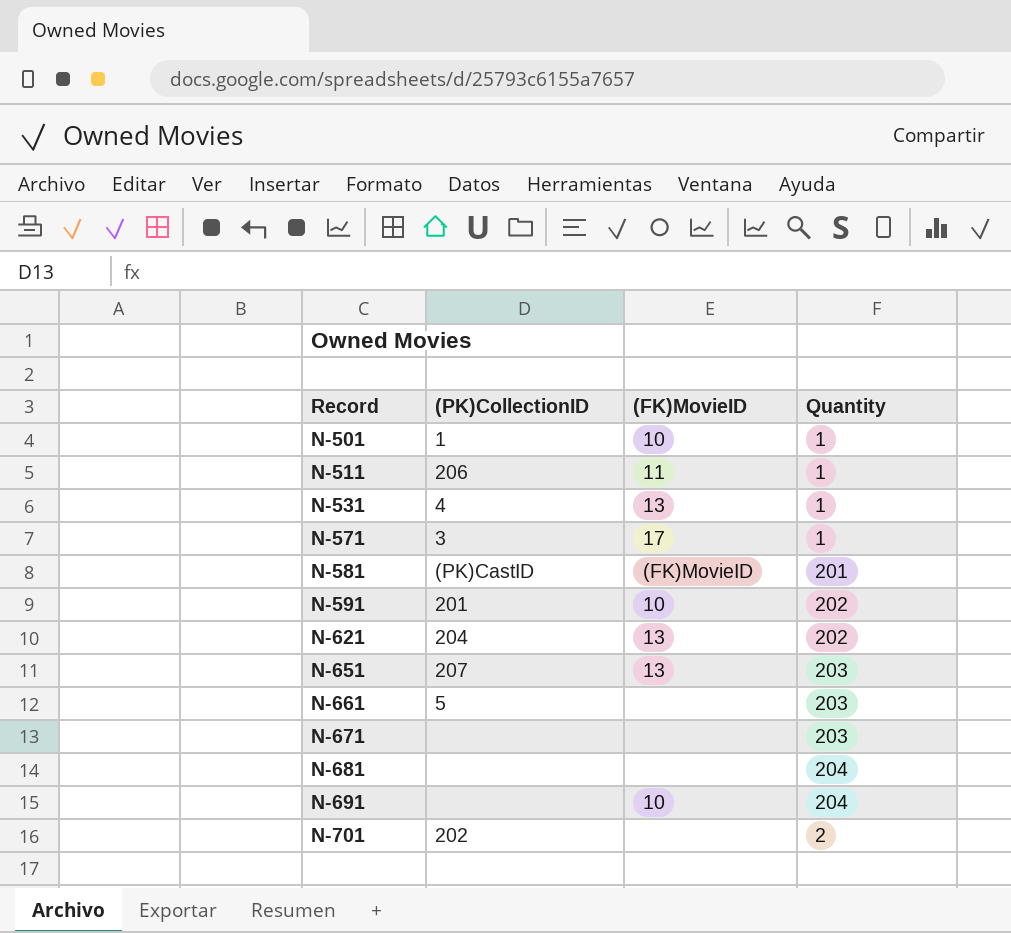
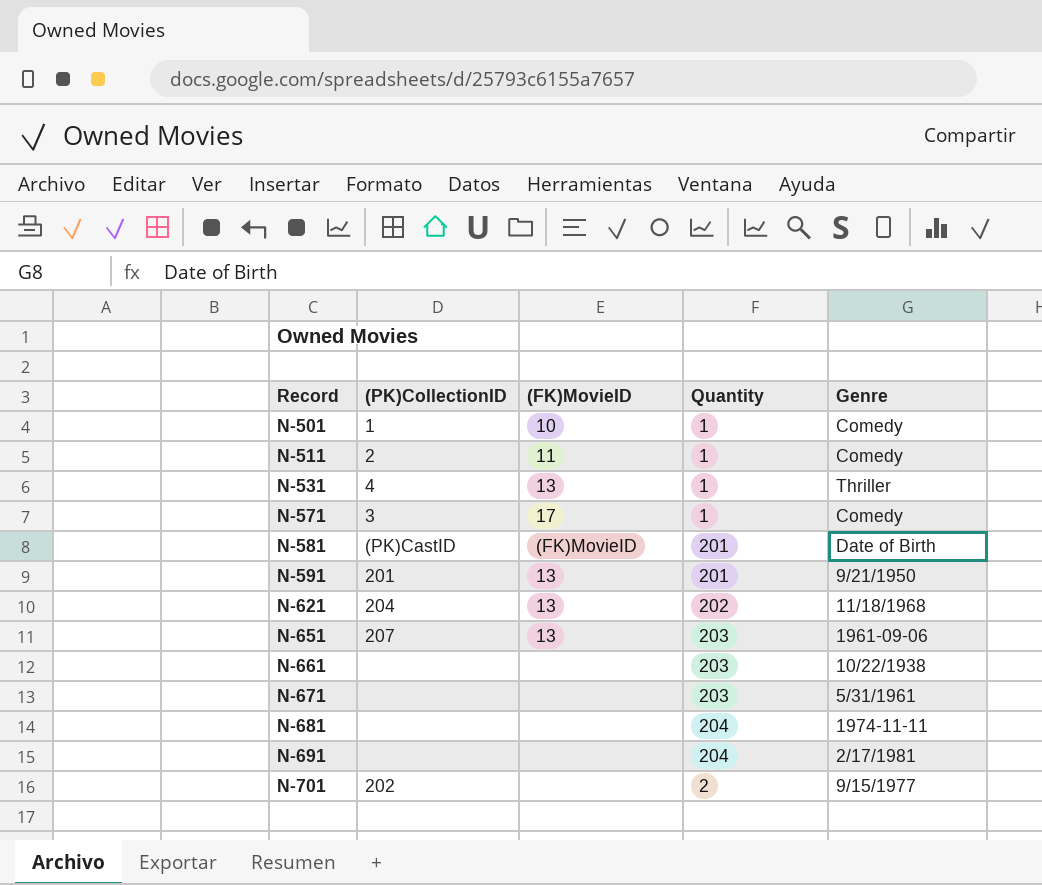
column Genre | position: none -> 5
N-511 | (PK)CollectionID: 206 -> 2
N-591 | (FK)MovieID: 10 -> 13
N-591 | Quantity: 202 -> 201
N-661 | (PK)CollectionID: 5 -> none
N-691 | (FK)MovieID: 10 -> none

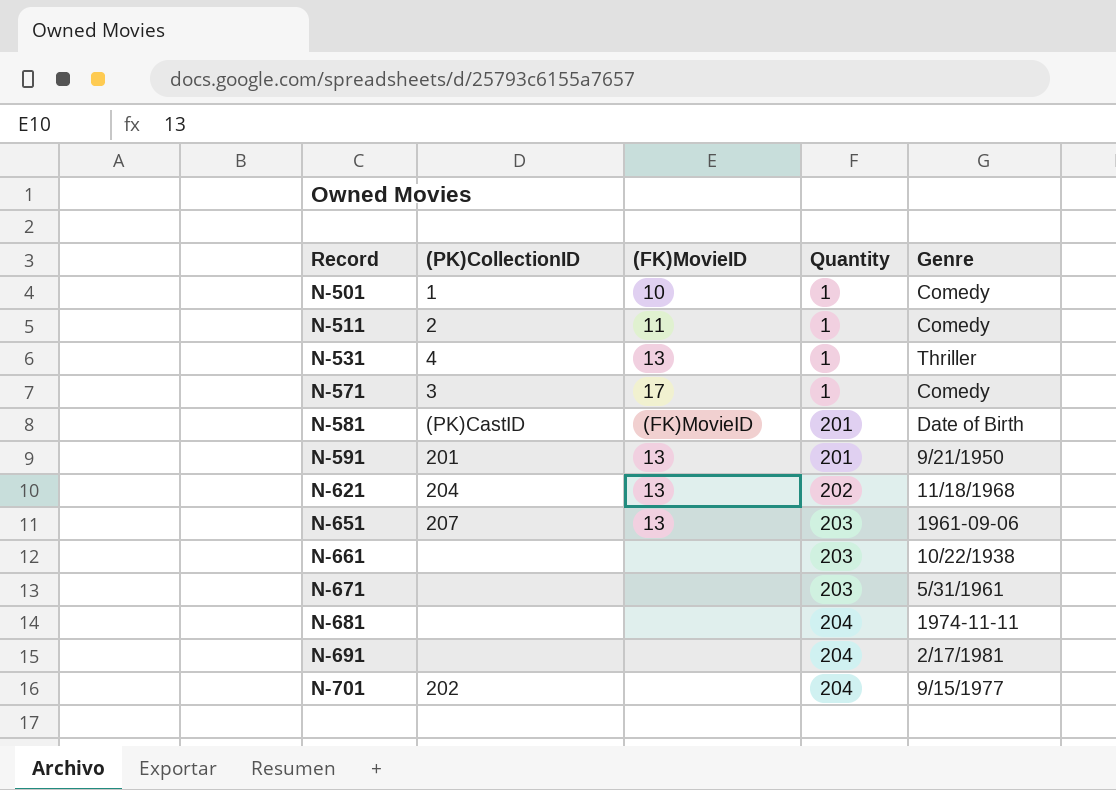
N-701 | Quantity: 2 -> 204

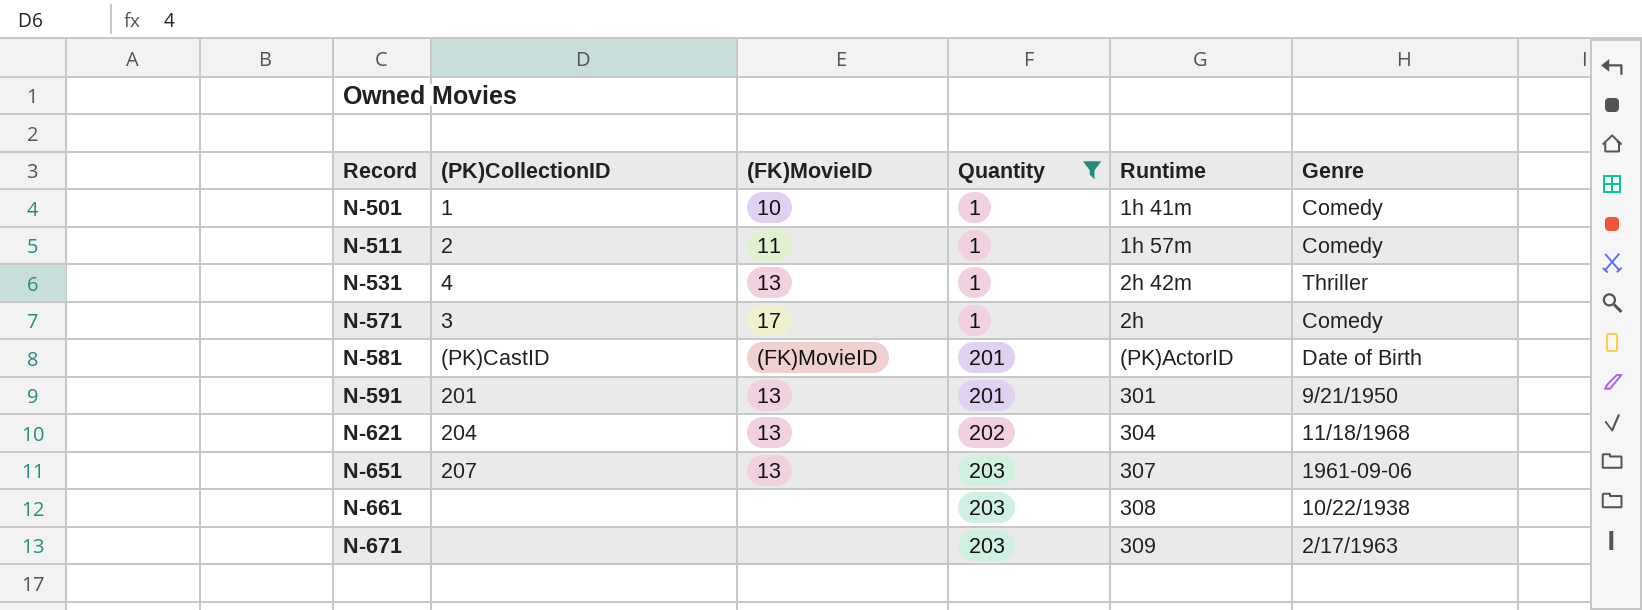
filter: none -> Quantity != 204
column Runtime | position: none -> 5
N-671 | Genre: 5/31/1961 -> 2/17/1963

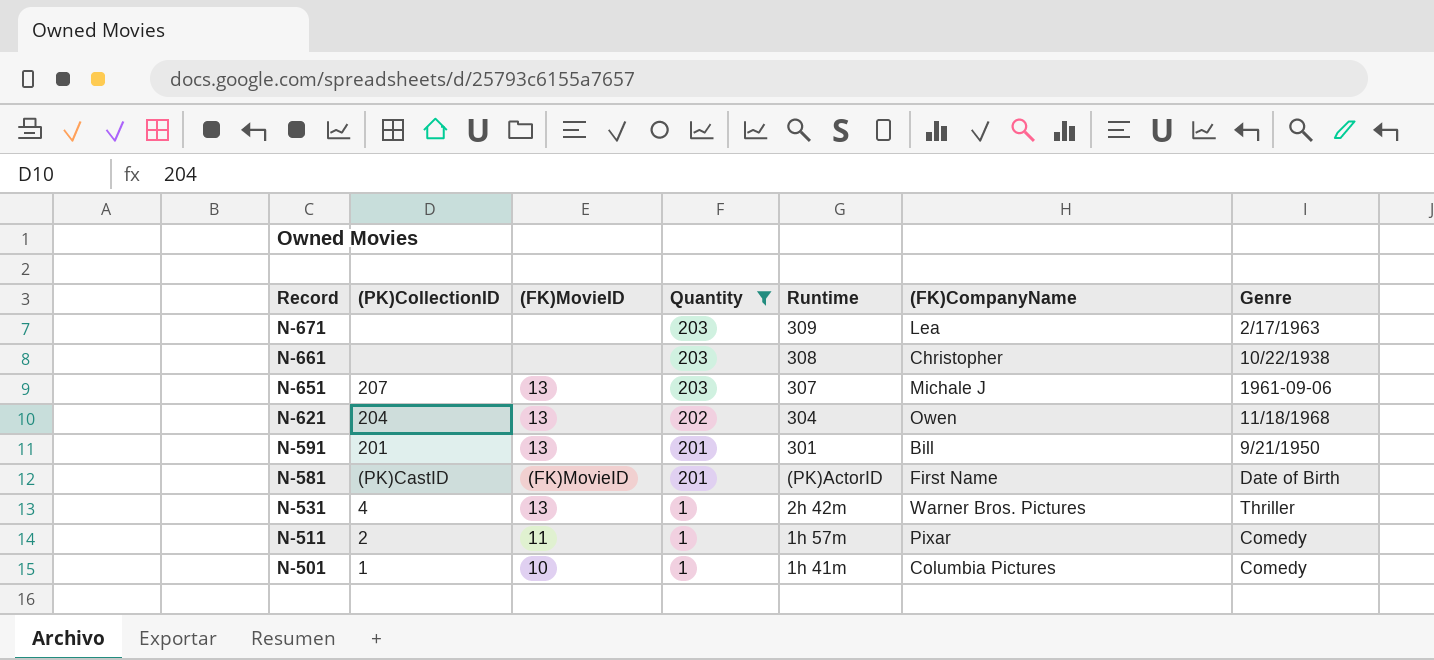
row order: Record ascending -> Record descending
column (FK)CompanyName | position: none -> 6
row N-571: 3 | 17 | 1 | 2h | Comedy -> none

